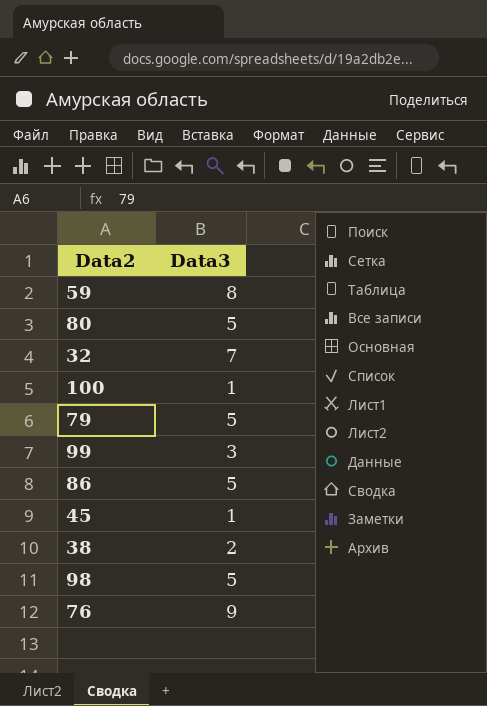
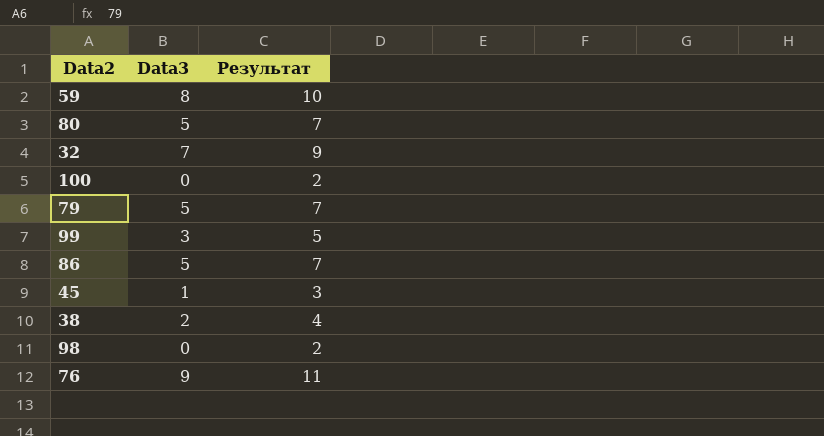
column Результат | formula: none -> [Data3] + 2
100 | Data3: 1 -> 0
98 | Data3: 5 -> 0

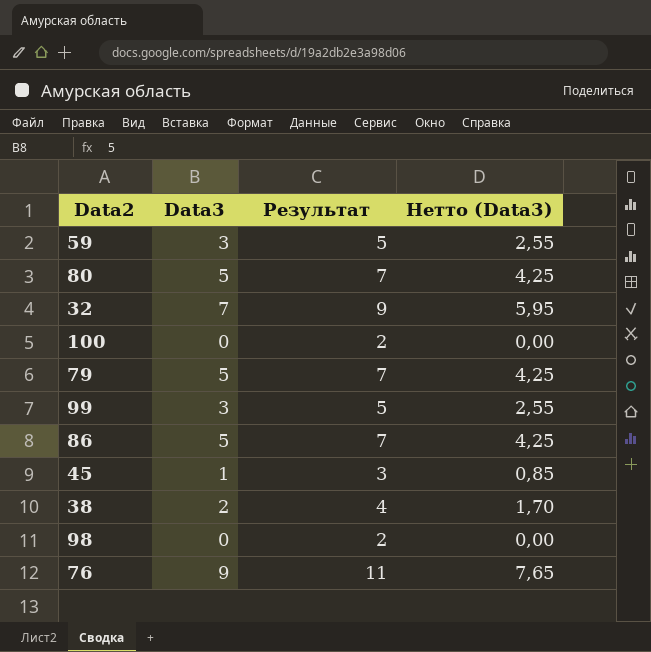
column Нетто (Data3) | formula: none -> [Data3] * 0,85
59 | Data3: 8 -> 3
59 | Результат: 10 -> 5

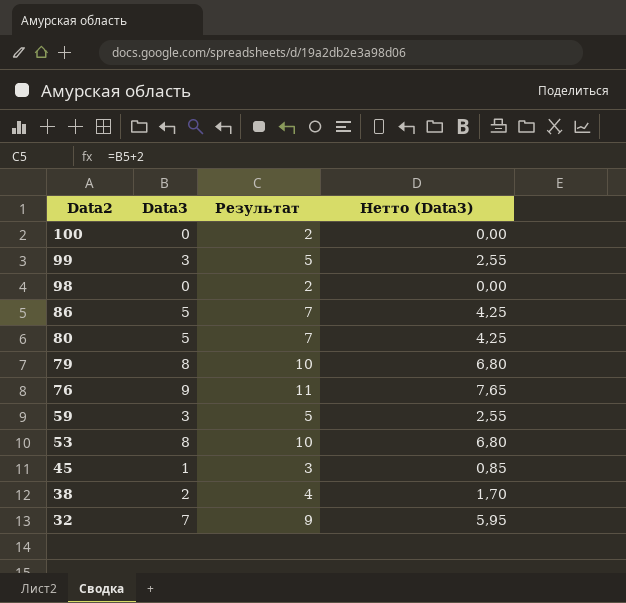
row order: none -> Data2 descending
79 | Data3: 5 -> 8
79 | Результат: 7 -> 10
79 | Нетто (Data3): 4,25 -> 6,80
row 53: none -> 8 | 10 | 6,80

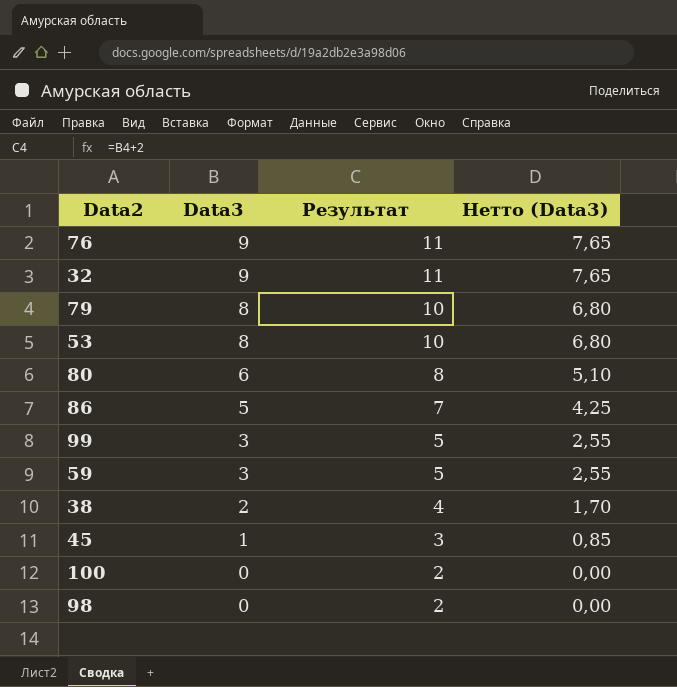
row order: Data2 descending -> Data3 descending
32 | Data3: 7 -> 9
32 | Результат: 9 -> 11
32 | Нетто (Data3): 5,95 -> 7,65
80 | Data3: 5 -> 6
80 | Результат: 7 -> 8
80 | Нетто (Data3): 4,25 -> 5,10

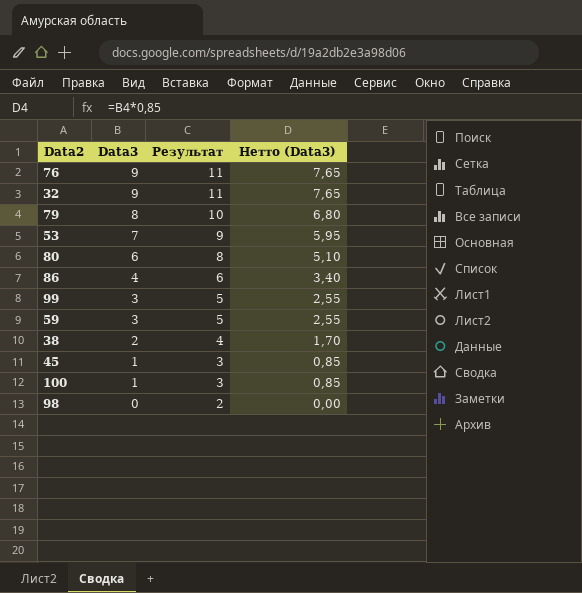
53 | Data3: 8 -> 7
53 | Результат: 10 -> 9
53 | Нетто (Data3): 6,80 -> 5,95
86 | Data3: 5 -> 4
86 | Результат: 7 -> 6
86 | Нетто (Data3): 4,25 -> 3,40
100 | Data3: 0 -> 1
100 | Результат: 2 -> 3
100 | Нетто (Data3): 0,00 -> 0,85

